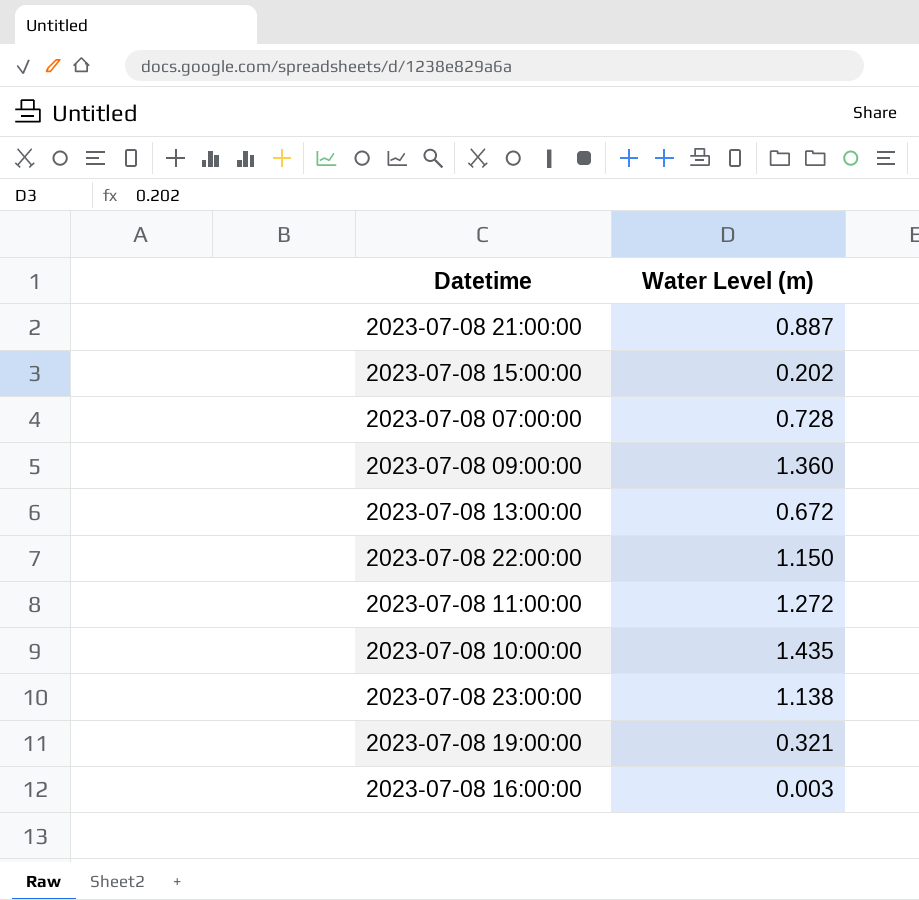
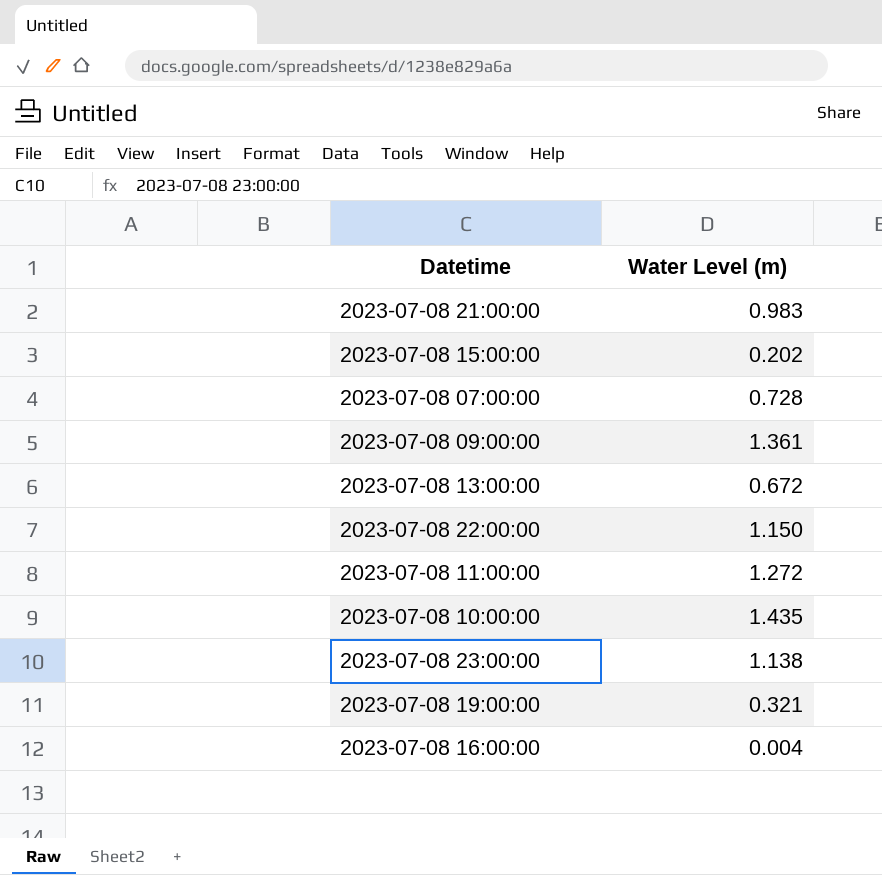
2023-07-08 21:00:00 | Water Level (m): 0.887 -> 0.983
2023-07-08 09:00:00 | Water Level (m): 1.360 -> 1.361
2023-07-08 16:00:00 | Water Level (m): 0.003 -> 0.004

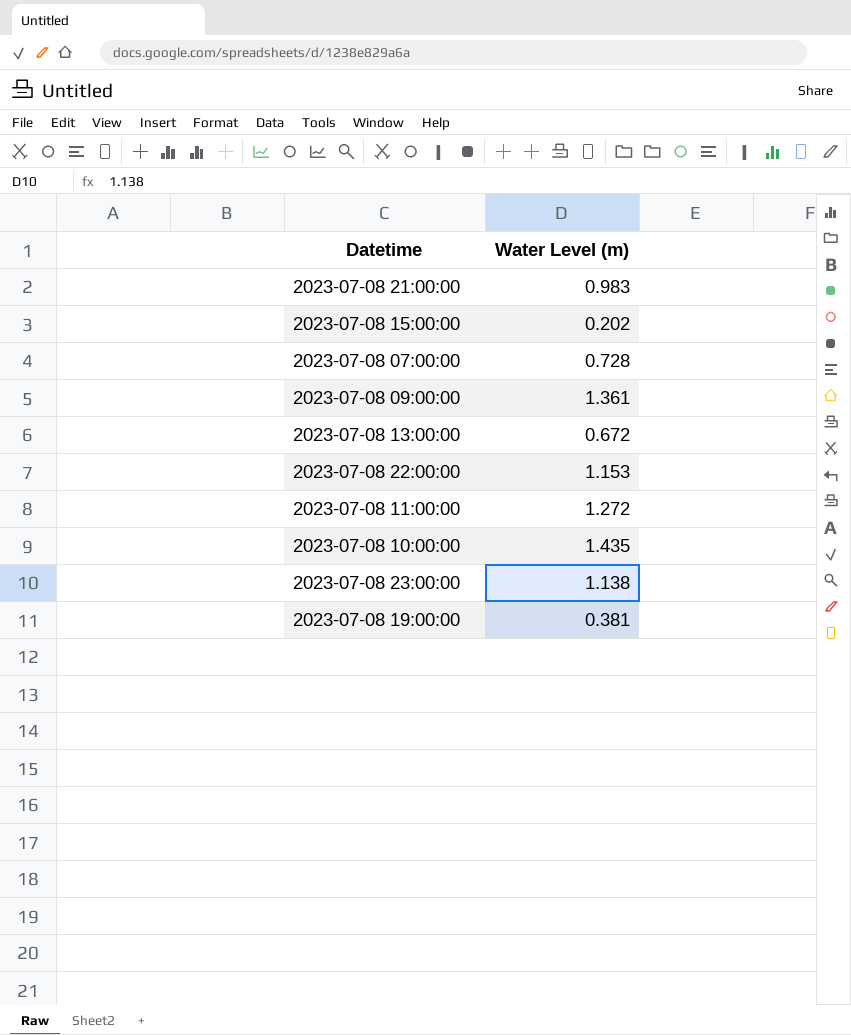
row 2023-07-08 16:00:00: 0.004 -> none
2023-07-08 22:00:00 | Water Level (m): 1.150 -> 1.153
2023-07-08 19:00:00 | Water Level (m): 0.321 -> 0.381

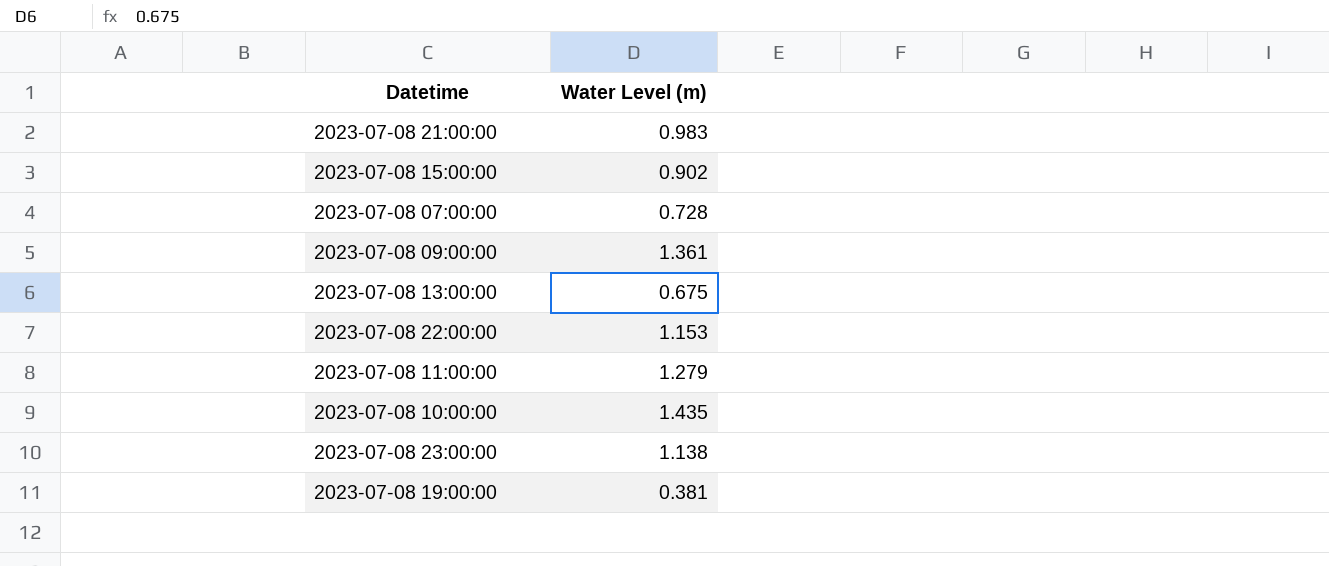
2023-07-08 15:00:00 | Water Level (m): 0.202 -> 0.902
2023-07-08 13:00:00 | Water Level (m): 0.672 -> 0.675
2023-07-08 11:00:00 | Water Level (m): 1.272 -> 1.279

